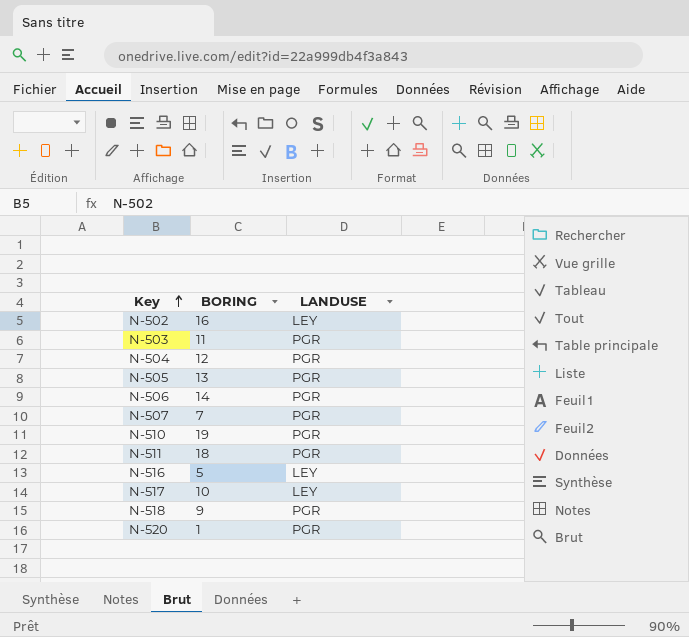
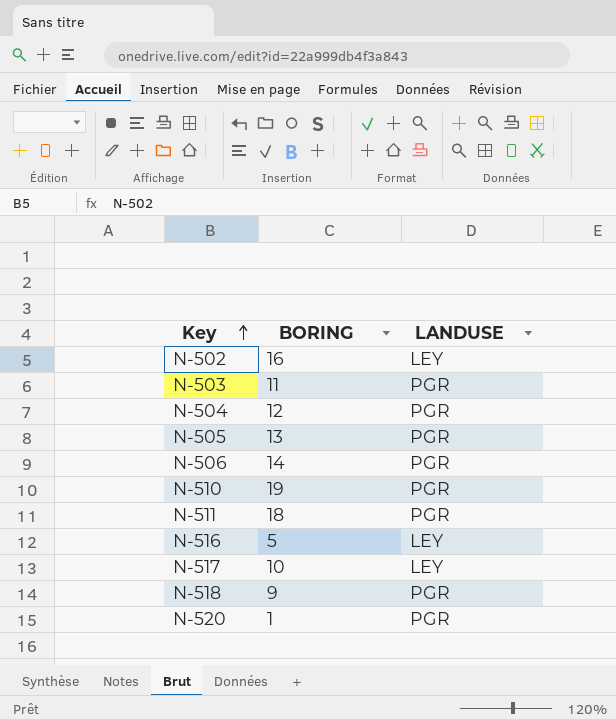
row N-507: 7 | PGR -> none

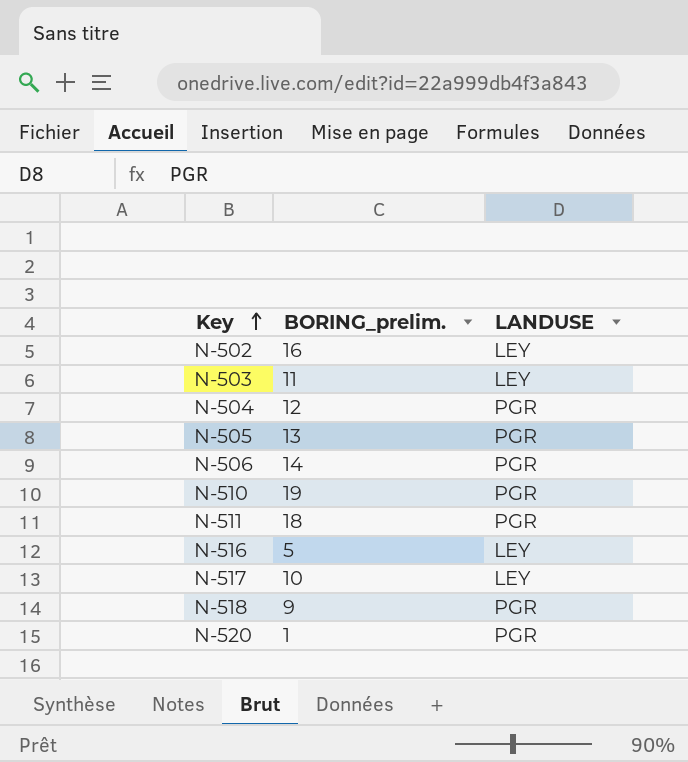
column name: BORING -> BORING_prelim.
N-503 | LANDUSE: PGR -> LEY

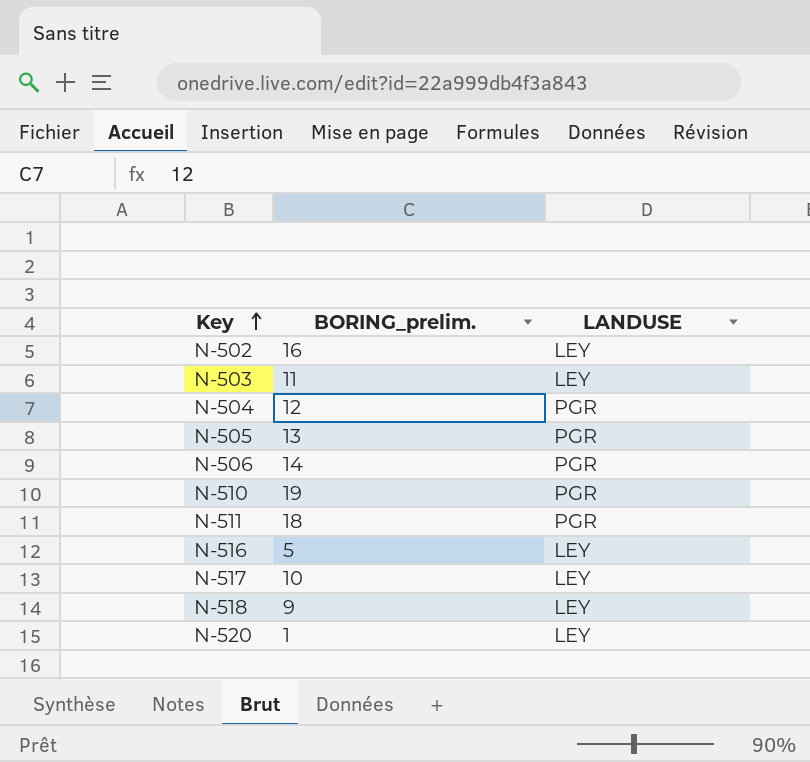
N-518 | LANDUSE: PGR -> LEY
N-520 | LANDUSE: PGR -> LEY

